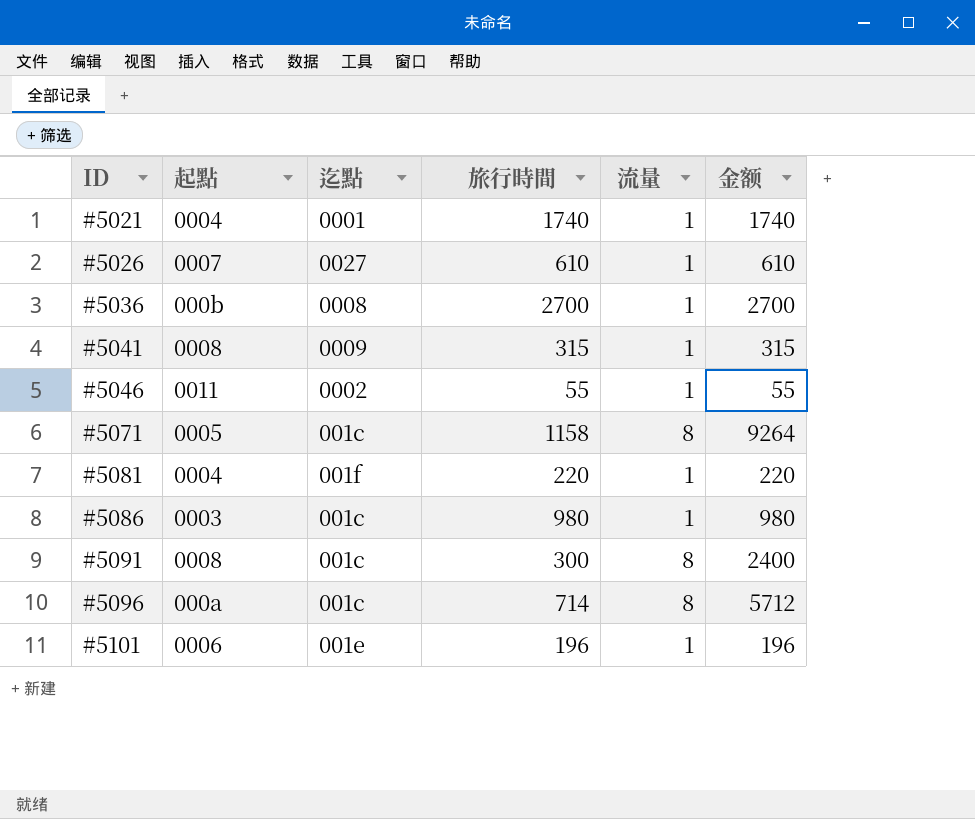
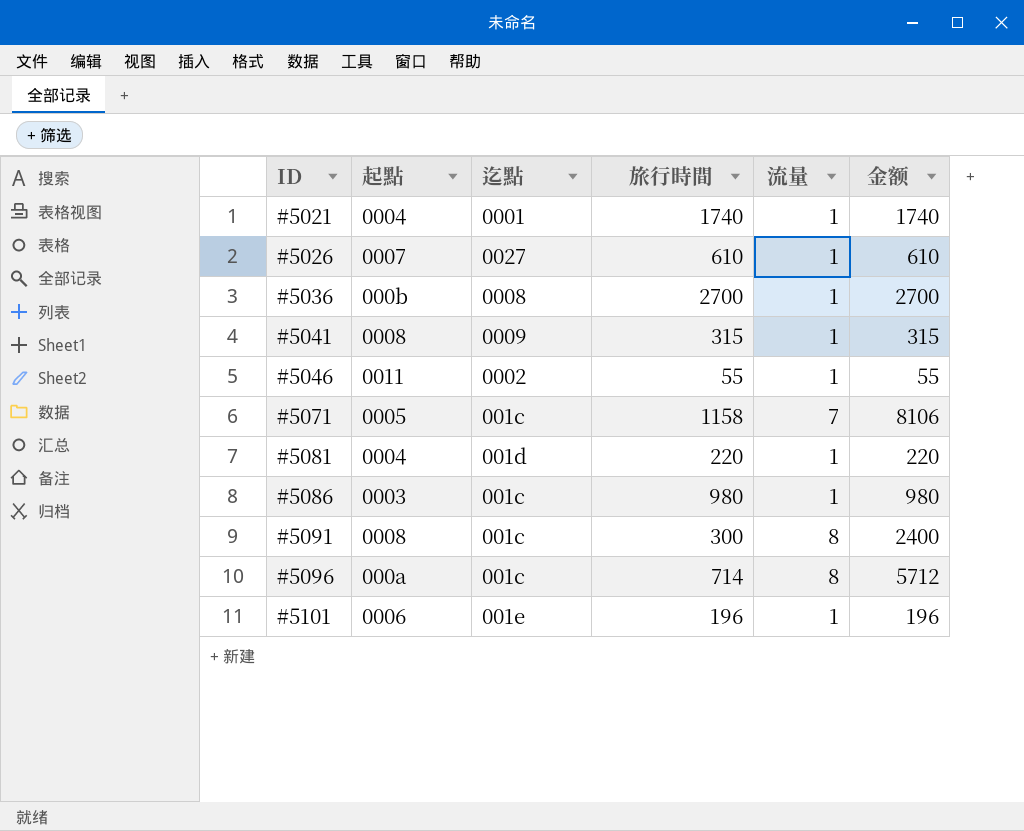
#5071 | 流量: 8 -> 7
#5071 | 金额: 9264 -> 8106
#5081 | 迄點: 001f -> 001d

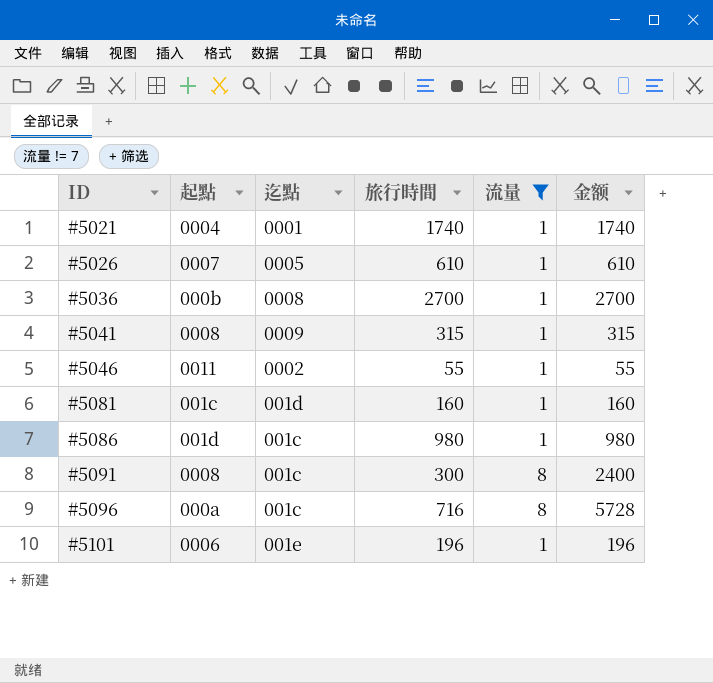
filter: none -> 流量 != 7
#5026 | 迄點: 0027 -> 0005
#5081 | 起點: 0004 -> 001c
#5081 | 旅行時間: 220 -> 160
#5081 | 金额: 220 -> 160
#5086 | 起點: 0003 -> 001d
#5096 | 旅行時間: 714 -> 716
#5096 | 金额: 5712 -> 5728

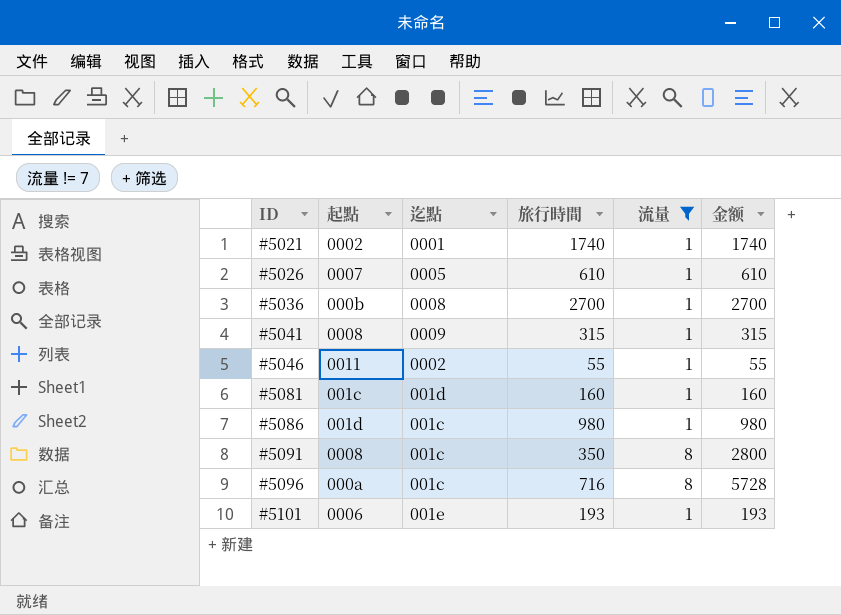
#5021 | 起點: 0004 -> 0002
#5091 | 旅行時間: 300 -> 350
#5091 | 金额: 2400 -> 2800
#5101 | 旅行時間: 196 -> 193
#5101 | 金额: 196 -> 193

